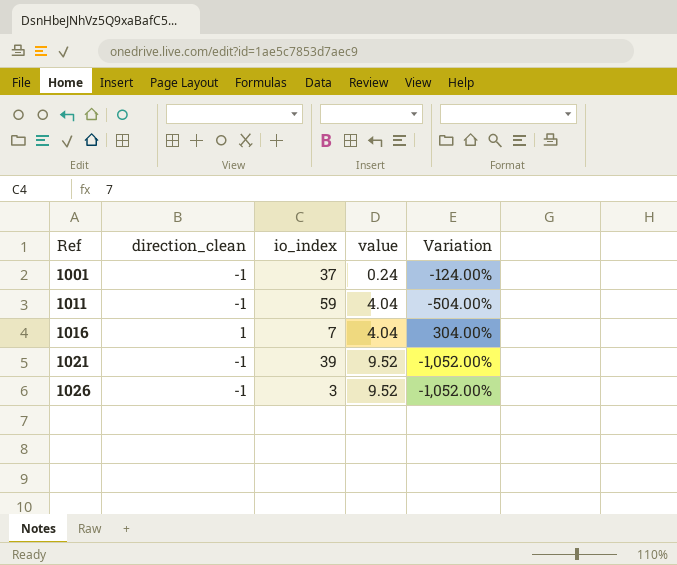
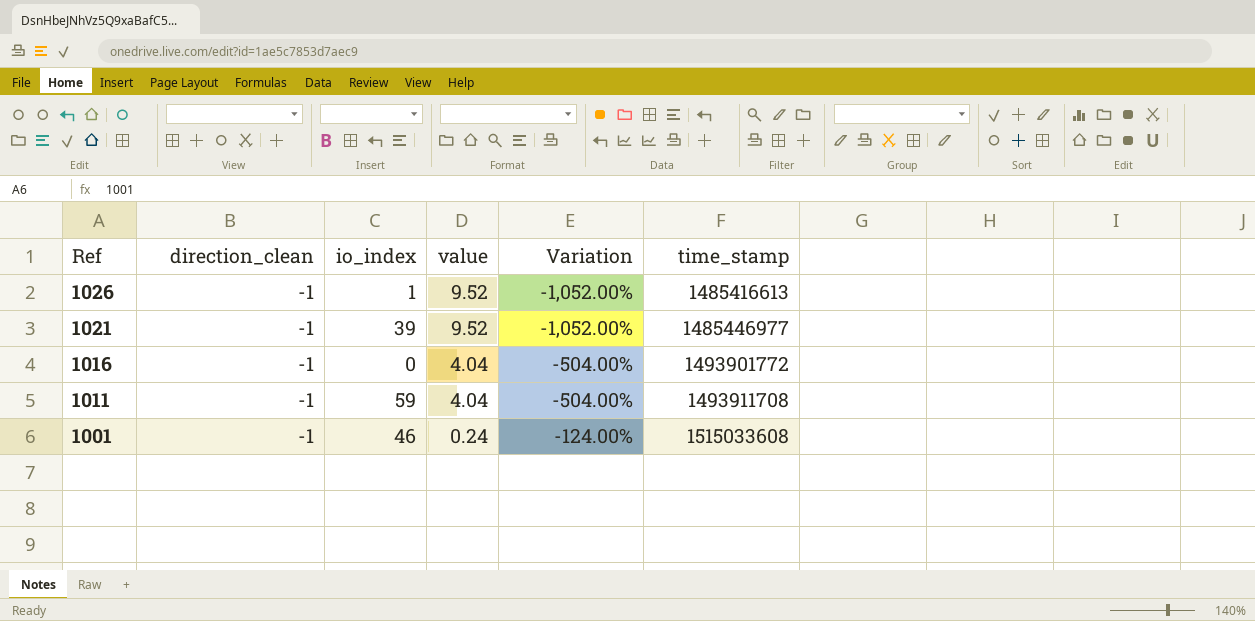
row order: Ref ascending -> Ref descending
column time_stamp | position: none -> 6
1026 | io_index: 3 -> 1
1016 | direction_clean: 1 -> -1
1016 | io_index: 7 -> 0
1016 | Variation: 304.00% -> -504.00%
1001 | io_index: 37 -> 46

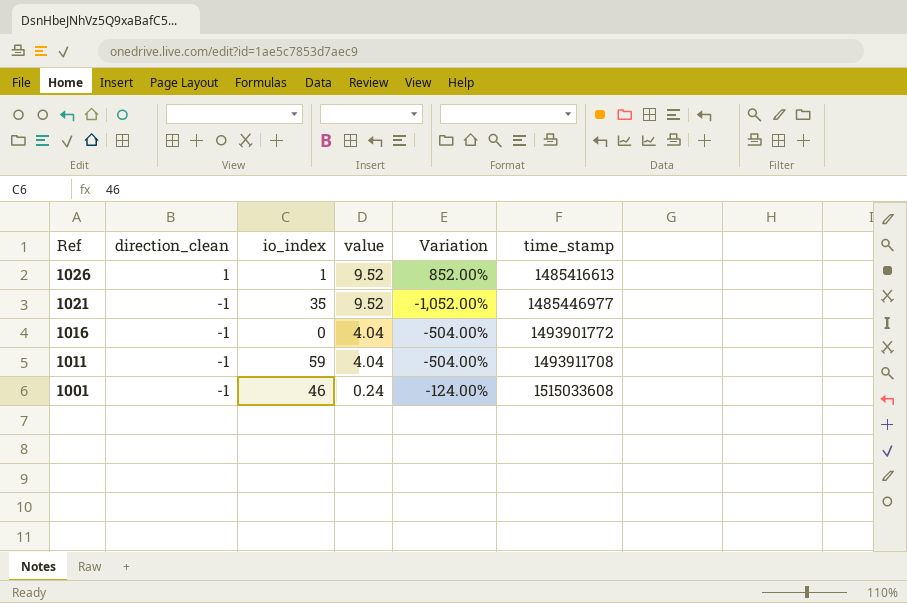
1026 | direction_clean: -1 -> 1
1026 | Variation: -1,052.00% -> 852.00%
1021 | io_index: 39 -> 35

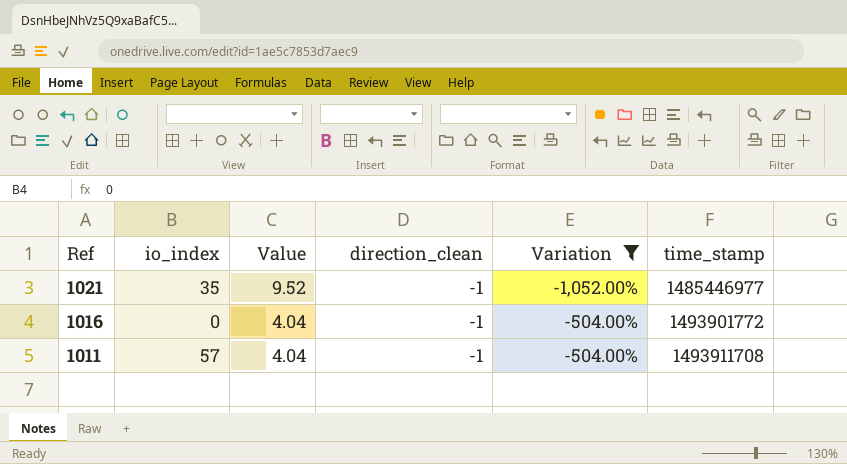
filter: none -> Variation <= -504.00%
column name: value -> Value
column direction_clean | position: 2 -> 4
1011 | io_index: 59 -> 57

